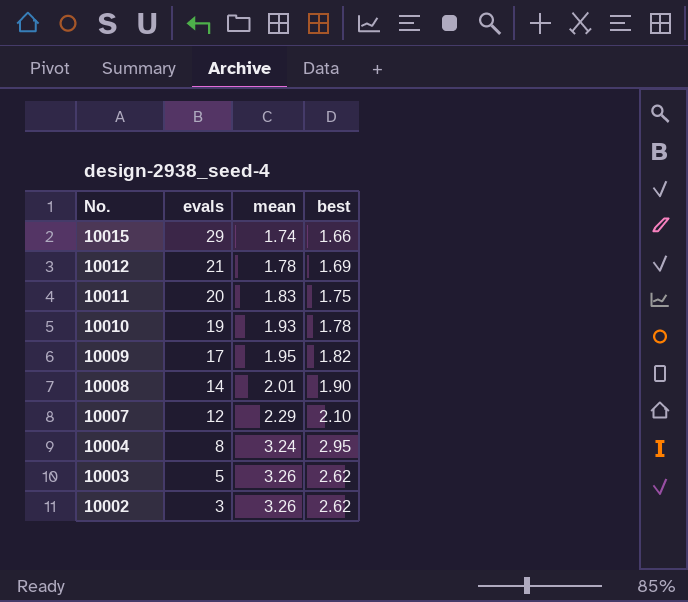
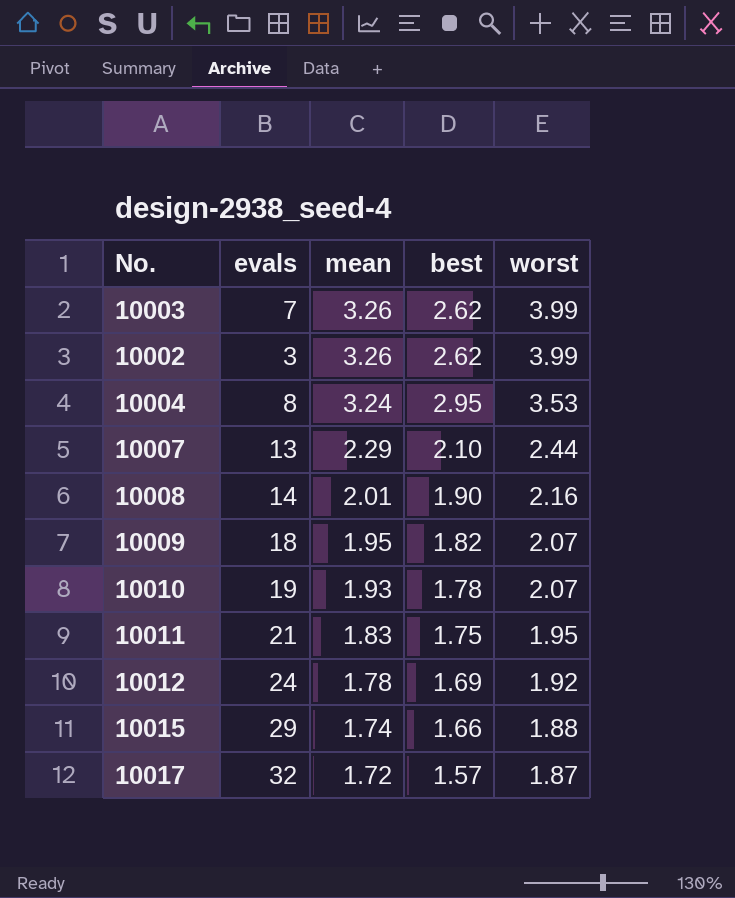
row order: No. descending -> mean descending
column worst | position: none -> 5
10003 | evals: 5 -> 7
10007 | evals: 12 -> 13
10009 | evals: 17 -> 18
10011 | evals: 20 -> 21
10012 | evals: 21 -> 24
row 10017: none -> 32 | 1.72 | 1.57 | 1.87

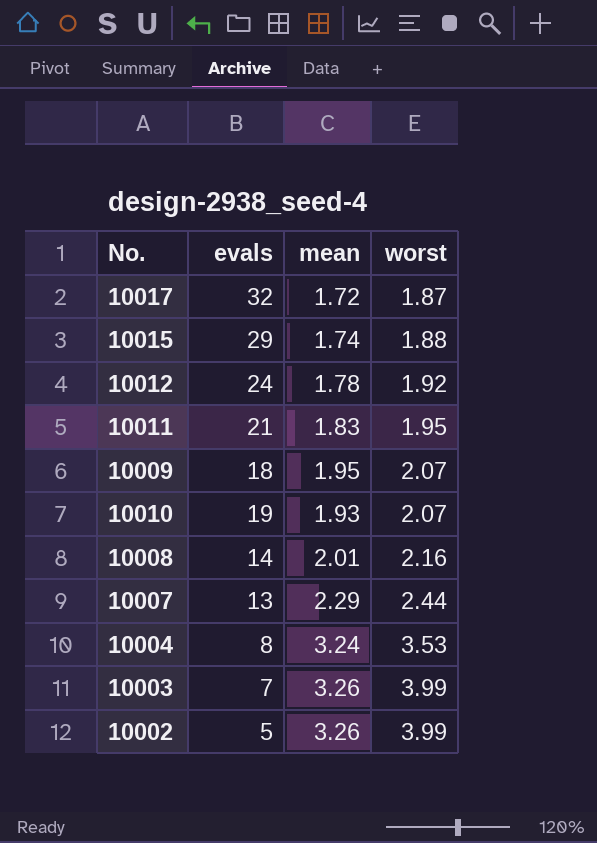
row order: mean descending -> worst ascending
column best | position: 4 -> none
10002 | evals: 3 -> 5

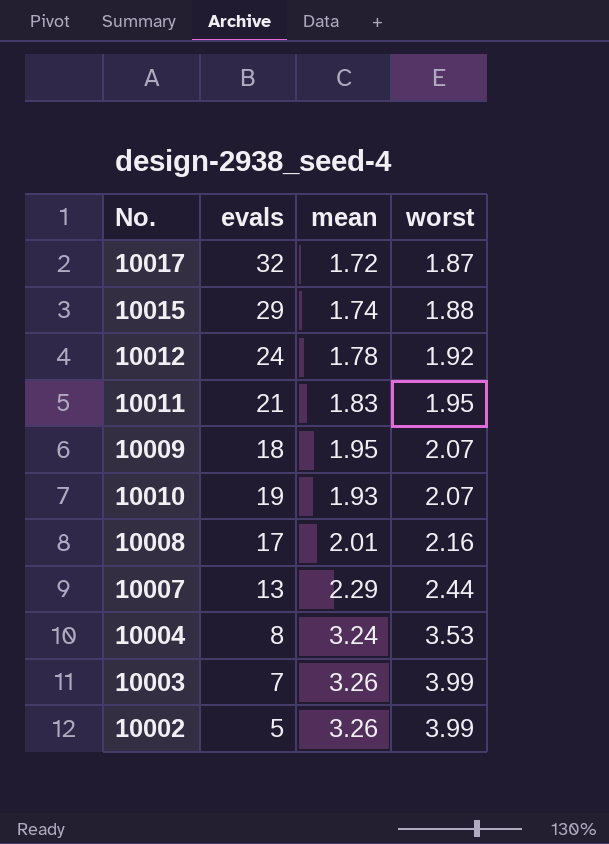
10008 | evals: 14 -> 17

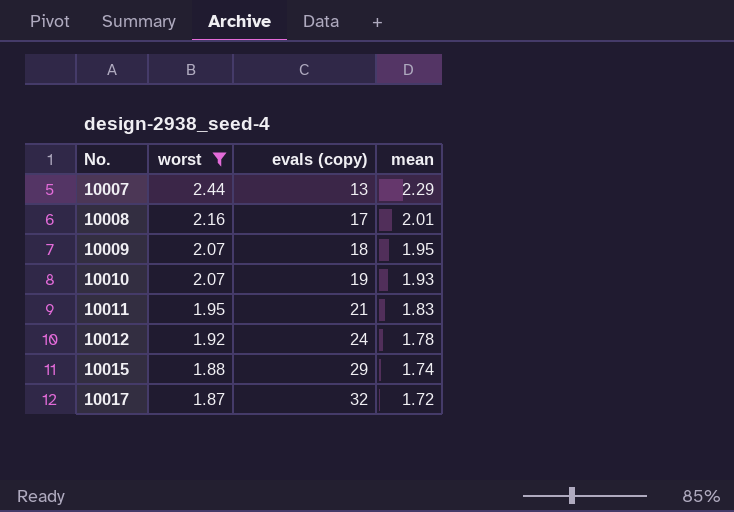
filter: none -> worst <= 2.44
row order: worst ascending -> No. ascending
column worst | position: 4 -> 2
column name: evals -> evals (copy)

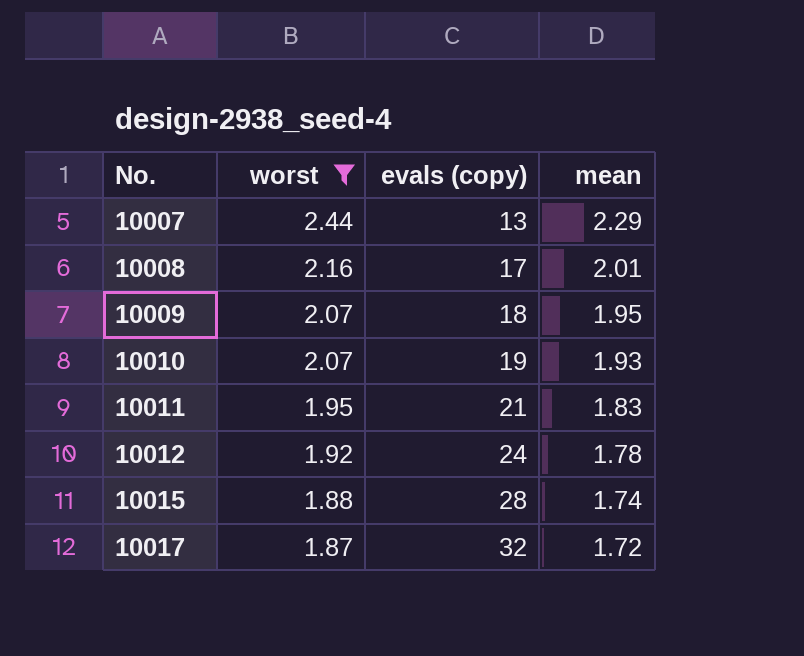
10015 | evals (copy): 29 -> 28

